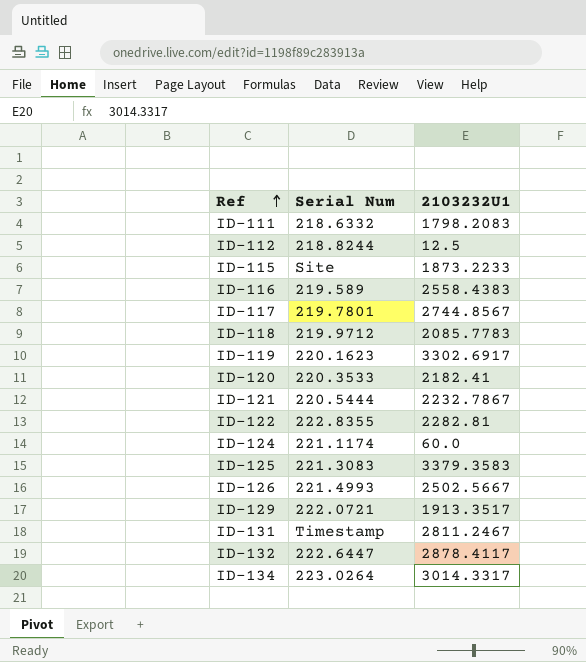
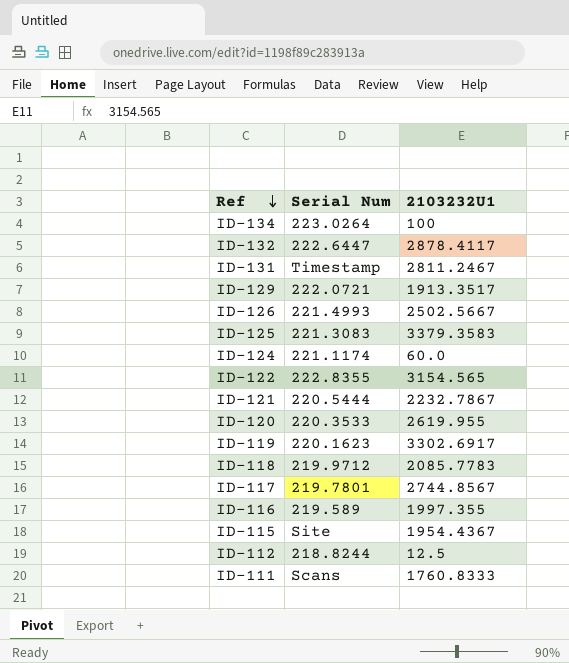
row order: Ref ascending -> Ref descending
ID-134 | 2103232U1: 3014.3317 -> 100
ID-122 | 2103232U1: 2282.81 -> 3154.565
ID-120 | 2103232U1: 2182.41 -> 2619.955
ID-116 | 2103232U1: 2558.4383 -> 1997.355
ID-115 | 2103232U1: 1873.2233 -> 1954.4367
ID-111 | Serial Num: 218.6332 -> Scans
ID-111 | 2103232U1: 1798.2083 -> 1760.8333

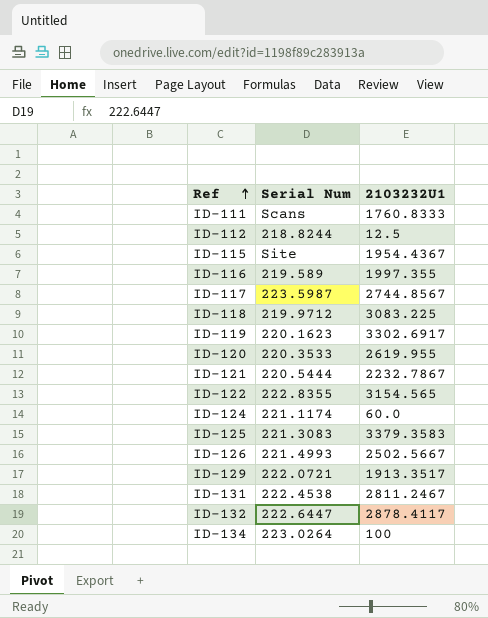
row order: Ref descending -> Ref ascending
ID-117 | Serial Num: 219.7801 -> 223.5987
ID-118 | 2103232U1: 2085.7783 -> 3083.225
ID-131 | Serial Num: Timestamp -> 222.4538

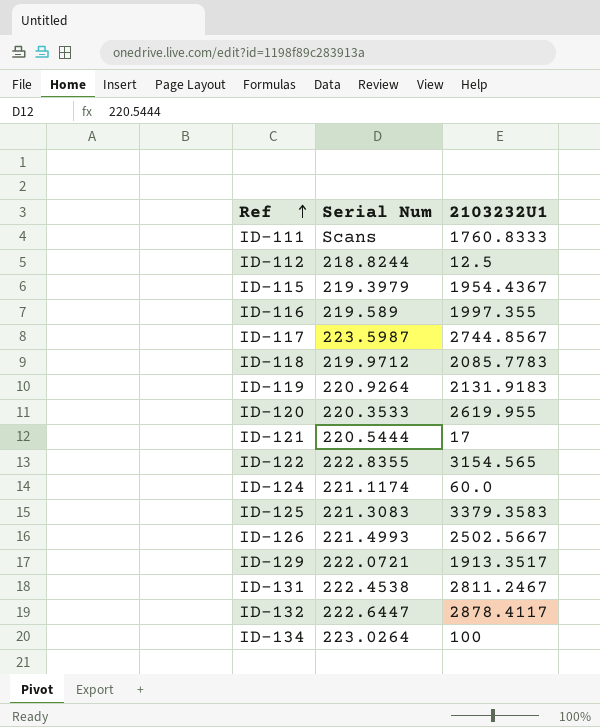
ID-115 | Serial Num: Site -> 219.3979
ID-118 | 2103232U1: 3083.225 -> 2085.7783
ID-119 | Serial Num: 220.1623 -> 220.9264
ID-119 | 2103232U1: 3302.6917 -> 2131.9183
ID-121 | 2103232U1: 2232.7867 -> 17

